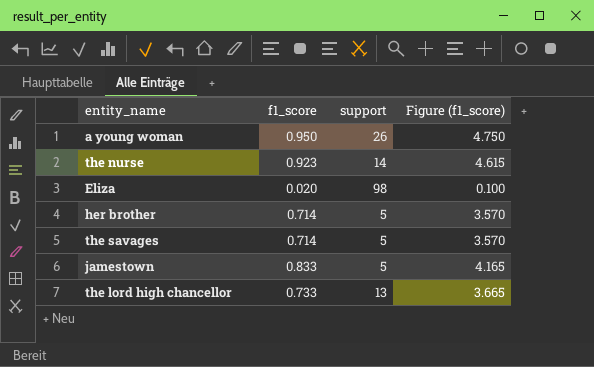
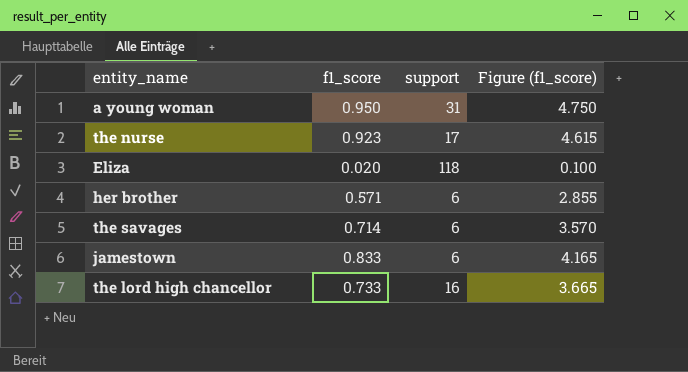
a young woman | support: 26 -> 31
the nurse | support: 14 -> 17
Eliza | support: 98 -> 118
her brother | f1_score: 0.714 -> 0.571
her brother | support: 5 -> 6
her brother | Figure (f1_score): 3.570 -> 2.855
the savages | support: 5 -> 6
jamestown | support: 5 -> 6
the lord high chancellor | support: 13 -> 16

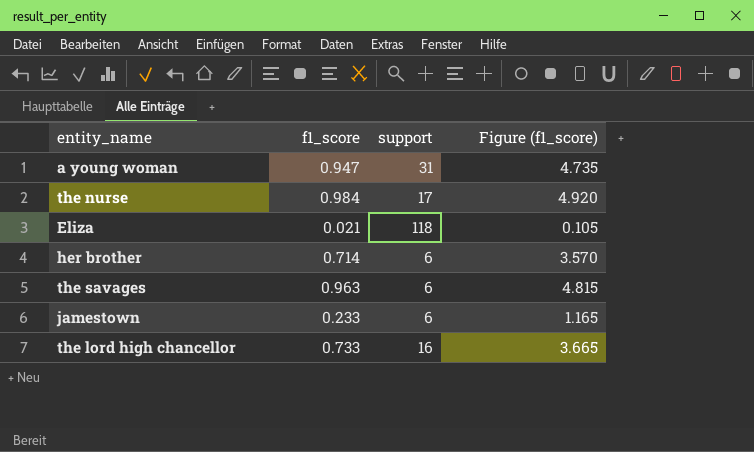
a young woman | f1_score: 0.950 -> 0.947
a young woman | Figure (f1_score): 4.750 -> 4.735
the nurse | f1_score: 0.923 -> 0.984
the nurse | Figure (f1_score): 4.615 -> 4.920
Eliza | f1_score: 0.020 -> 0.021
Eliza | Figure (f1_score): 0.100 -> 0.105
her brother | f1_score: 0.571 -> 0.714
her brother | Figure (f1_score): 2.855 -> 3.570
the savages | f1_score: 0.714 -> 0.963
the savages | Figure (f1_score): 3.570 -> 4.815
jamestown | f1_score: 0.833 -> 0.233
jamestown | Figure (f1_score): 4.165 -> 1.165

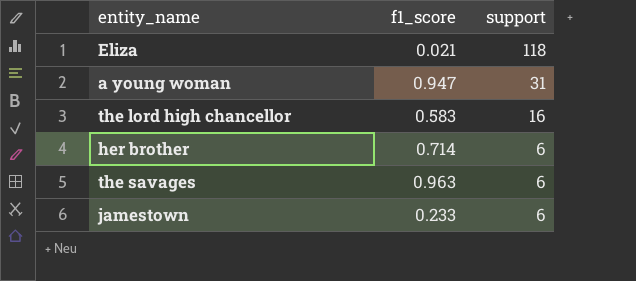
row order: none -> support descending
column Figure (f1_score) | formula: [f1_score] * 5 -> none
row the nurse: 0.984 | 17 | 4.920 -> none
the lord high chancellor | f1_score: 0.733 -> 0.583

